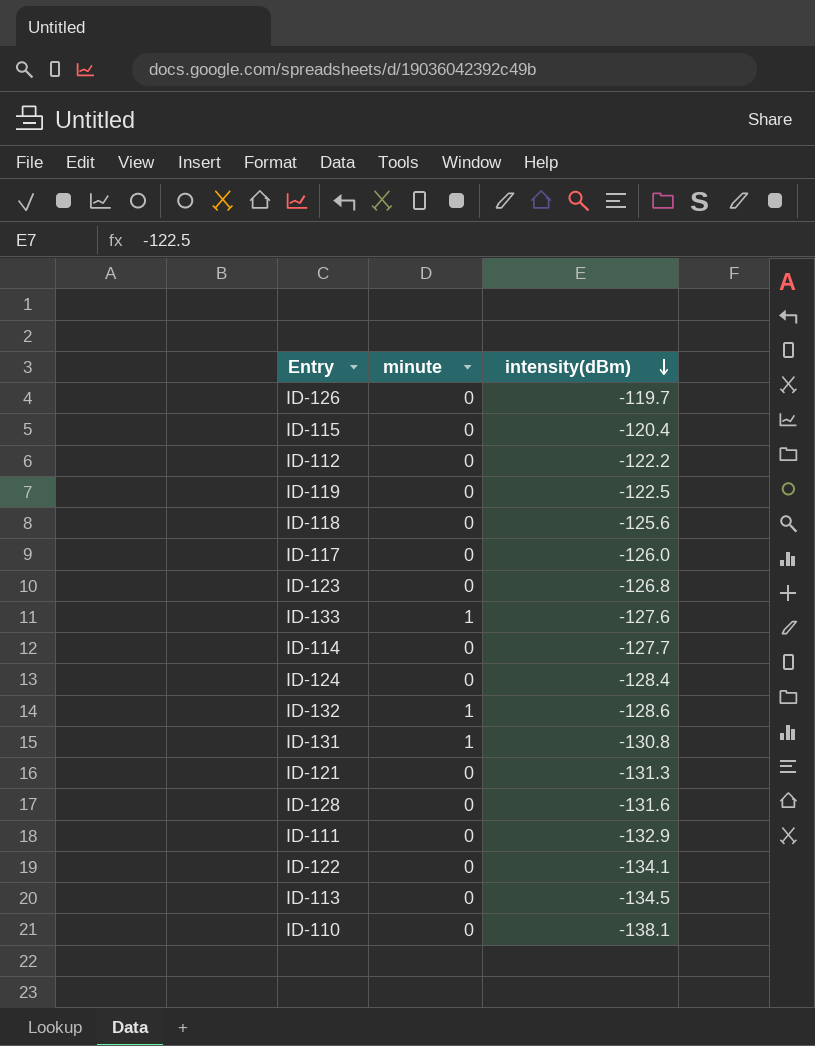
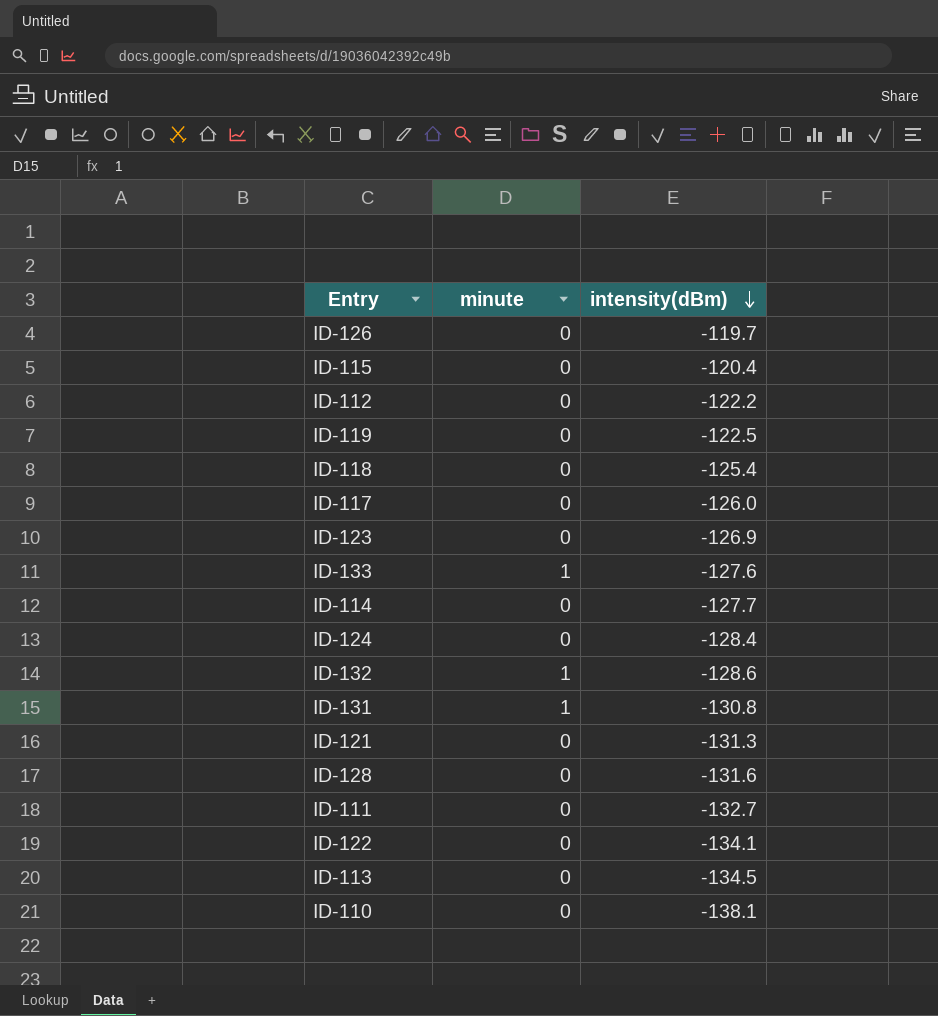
ID-118 | intensity(dBm): -125.6 -> -125.4
ID-123 | intensity(dBm): -126.8 -> -126.9
ID-111 | intensity(dBm): -132.9 -> -132.7

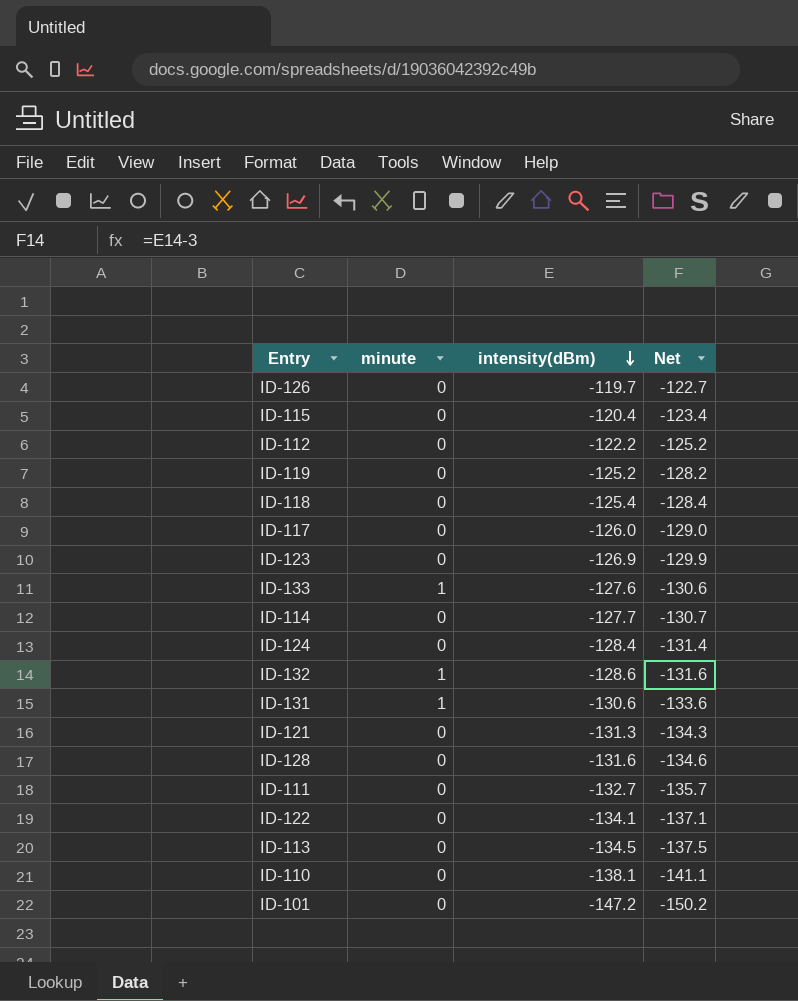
column Net | formula: none -> [intensity(dBm)] - 3
ID-119 | intensity(dBm): -122.5 -> -125.2
ID-131 | intensity(dBm): -130.8 -> -130.6
row ID-101: none -> 0 | -147.2 | -150.2

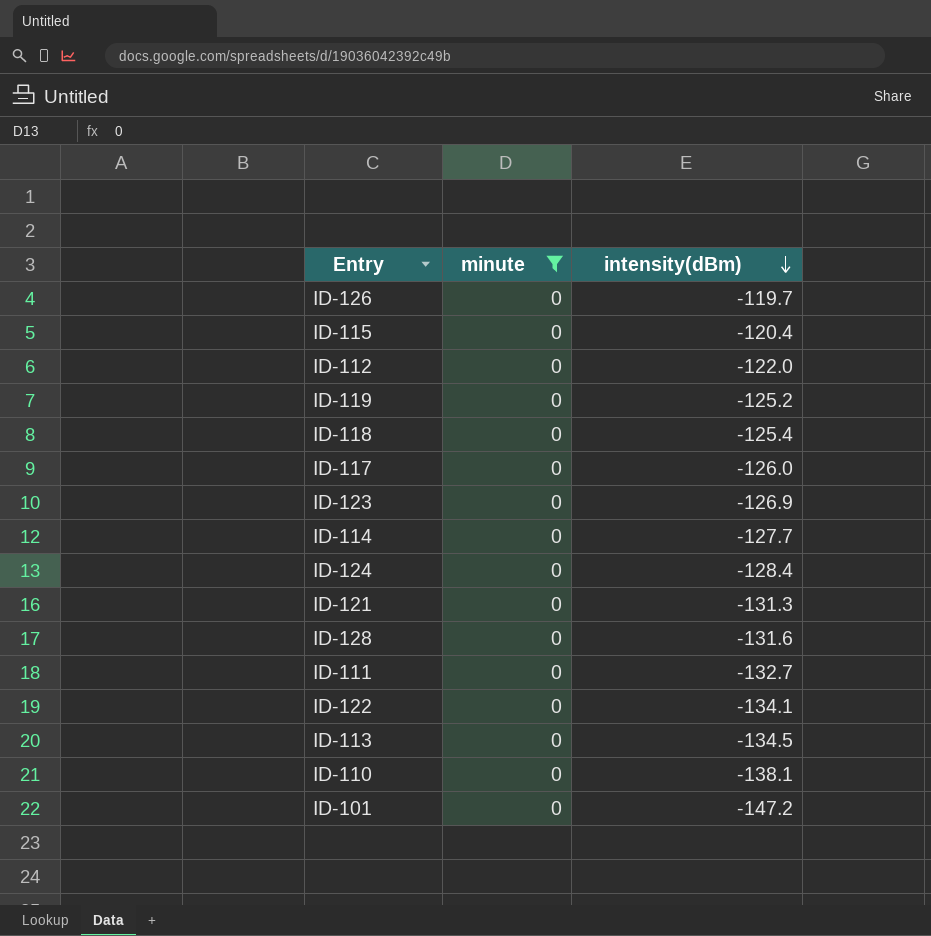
filter: none -> minute = 0
column Net | formula: [intensity(dBm)] - 3 -> none
ID-112 | intensity(dBm): -122.2 -> -122.0

